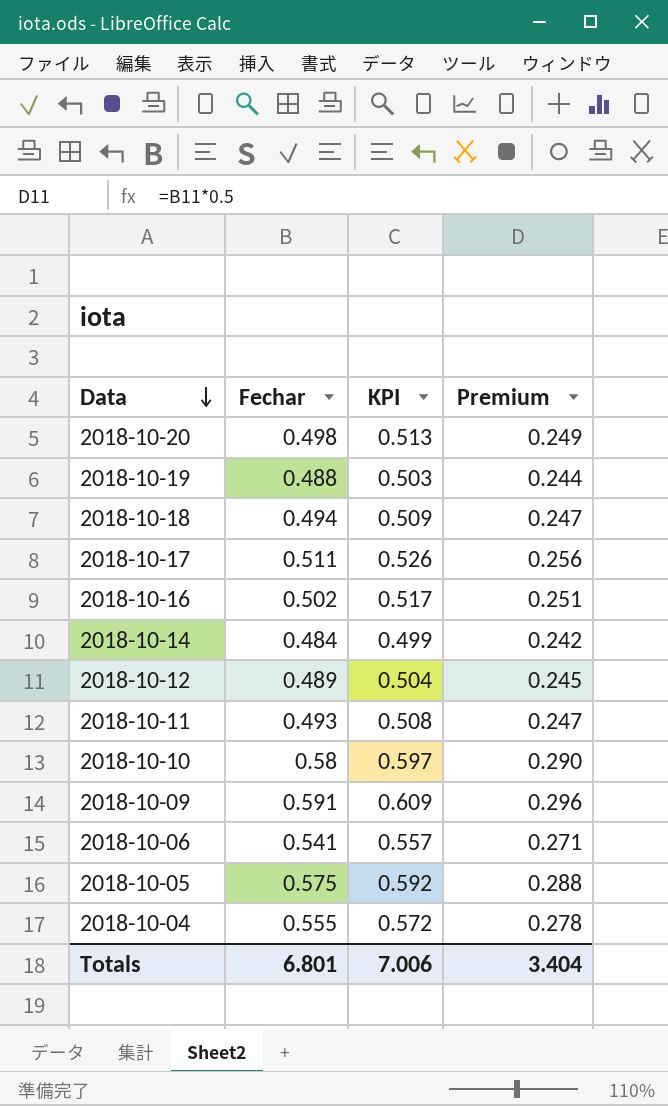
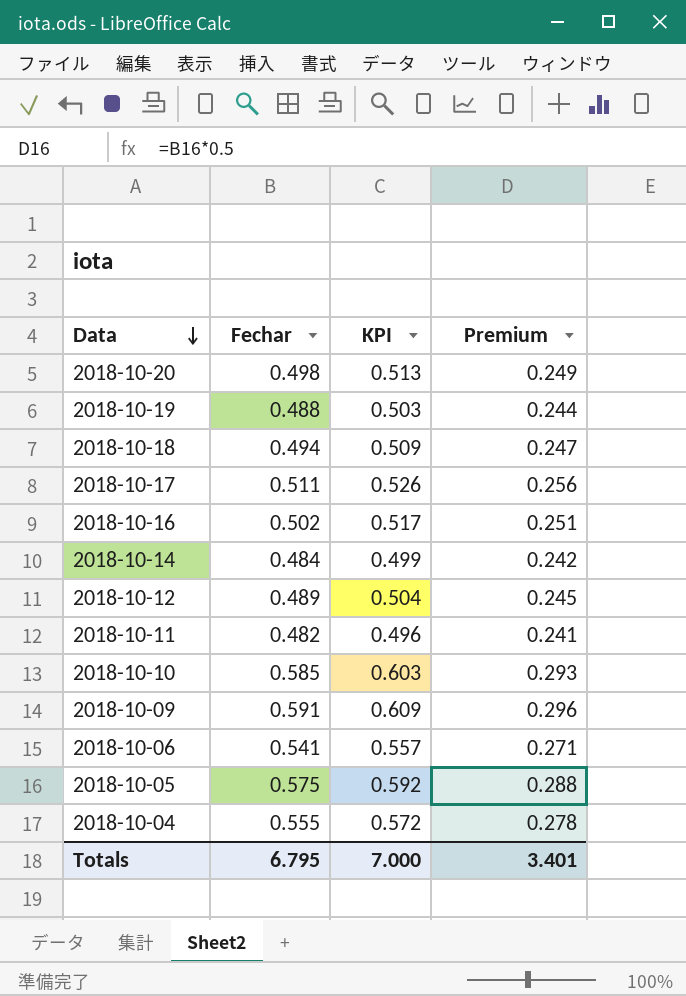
2018-10-11 | Fechar: 0.493 -> 0.482
2018-10-11 | KPI: 0.508 -> 0.496
2018-10-11 | Premium: 0.247 -> 0.241
2018-10-10 | Fechar: 0.58 -> 0.585
2018-10-10 | KPI: 0.597 -> 0.603
2018-10-10 | Premium: 0.290 -> 0.293
Totals | Fechar: 6.801 -> 6.795
Totals | KPI: 7.006 -> 7.000
Totals | Premium: 3.404 -> 3.401

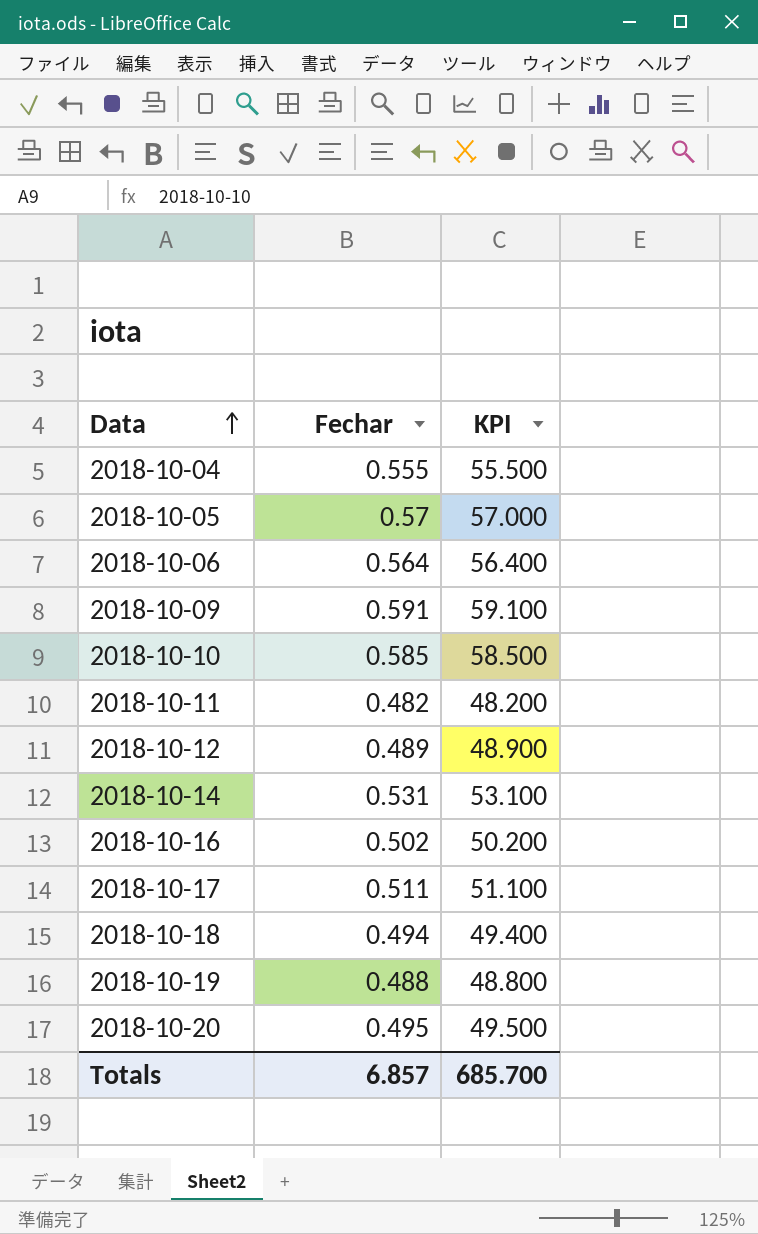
row order: Data descending -> Data ascending
column Premium | formula: [Fechar] * 0.5 -> none
column KPI | formula: [Fechar] * 1.03 -> [Fechar] * 100
2018-10-05 | Fechar: 0.575 -> 0.57
2018-10-06 | Fechar: 0.541 -> 0.564
2018-10-14 | Fechar: 0.484 -> 0.531
2018-10-20 | Fechar: 0.498 -> 0.495
Totals | Fechar: 6.795 -> 6.857
Totals | KPI: 7.000 -> 685.700

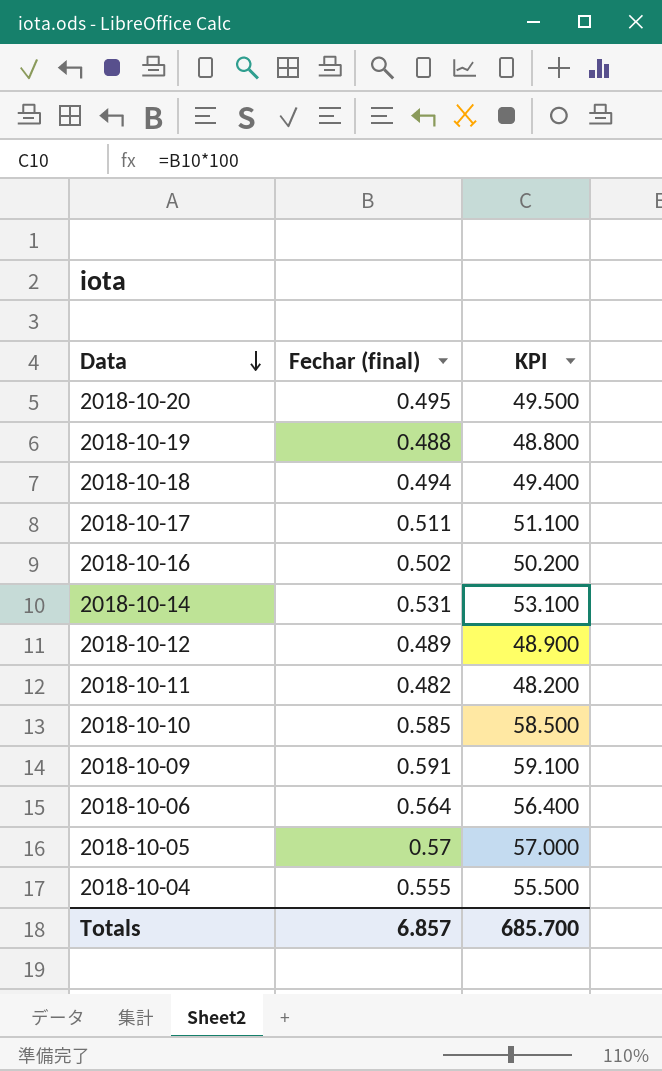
row order: Data ascending -> Data descending
column name: Fechar -> Fechar (final)

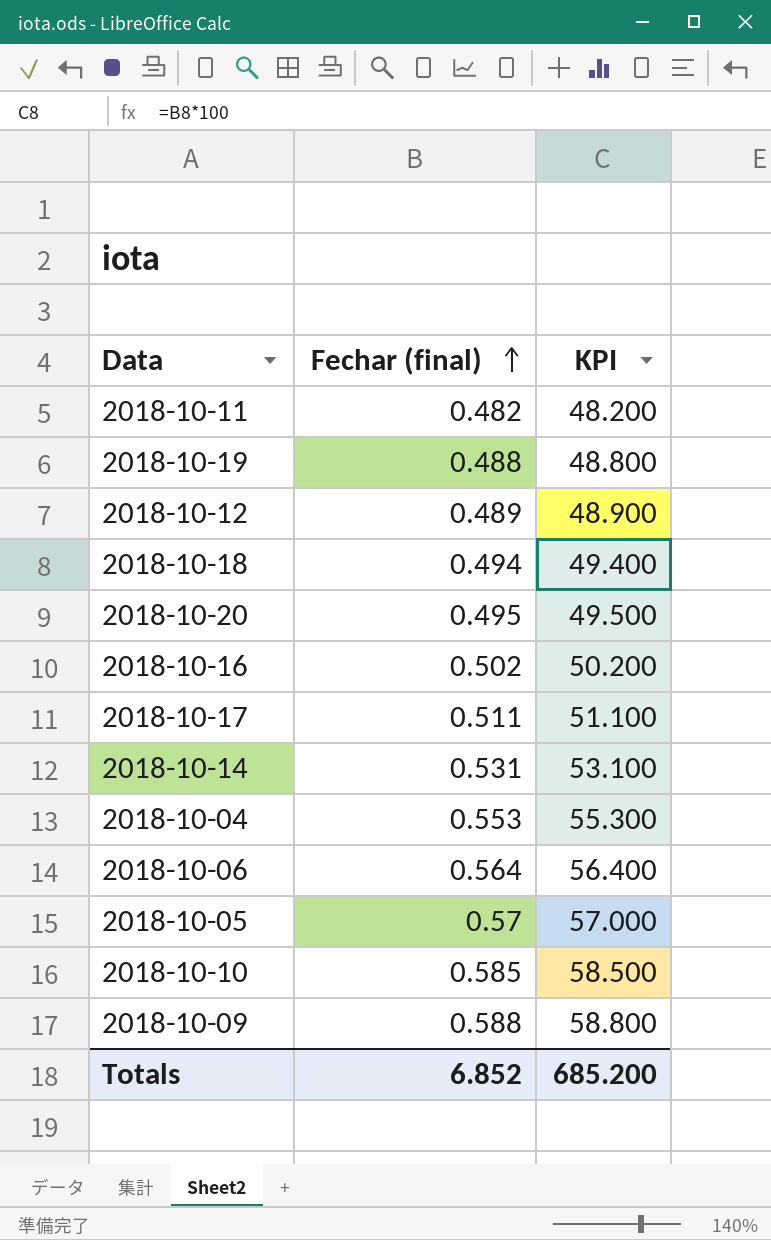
row order: Data descending -> Fechar (final) ascending
2018-10-04 | Fechar (final): 0.555 -> 0.553
2018-10-04 | KPI: 55.500 -> 55.300
2018-10-09 | Fechar (final): 0.591 -> 0.588
2018-10-09 | KPI: 59.100 -> 58.800
Totals | Fechar (final): 6.857 -> 6.852
Totals | KPI: 685.700 -> 685.200

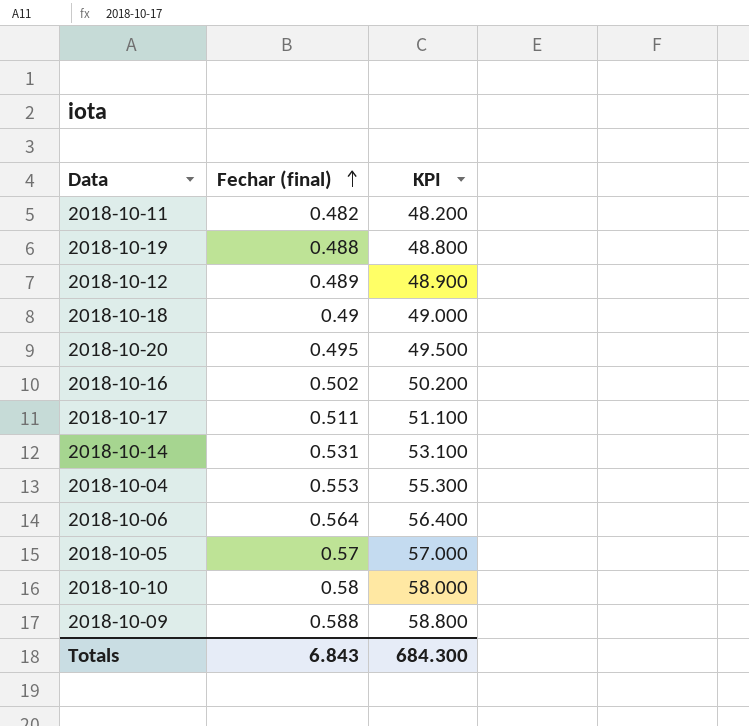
2018-10-18 | Fechar (final): 0.494 -> 0.49
2018-10-18 | KPI: 49.400 -> 49.000
2018-10-10 | Fechar (final): 0.585 -> 0.58
2018-10-10 | KPI: 58.500 -> 58.000
Totals | Fechar (final): 6.852 -> 6.843
Totals | KPI: 685.200 -> 684.300

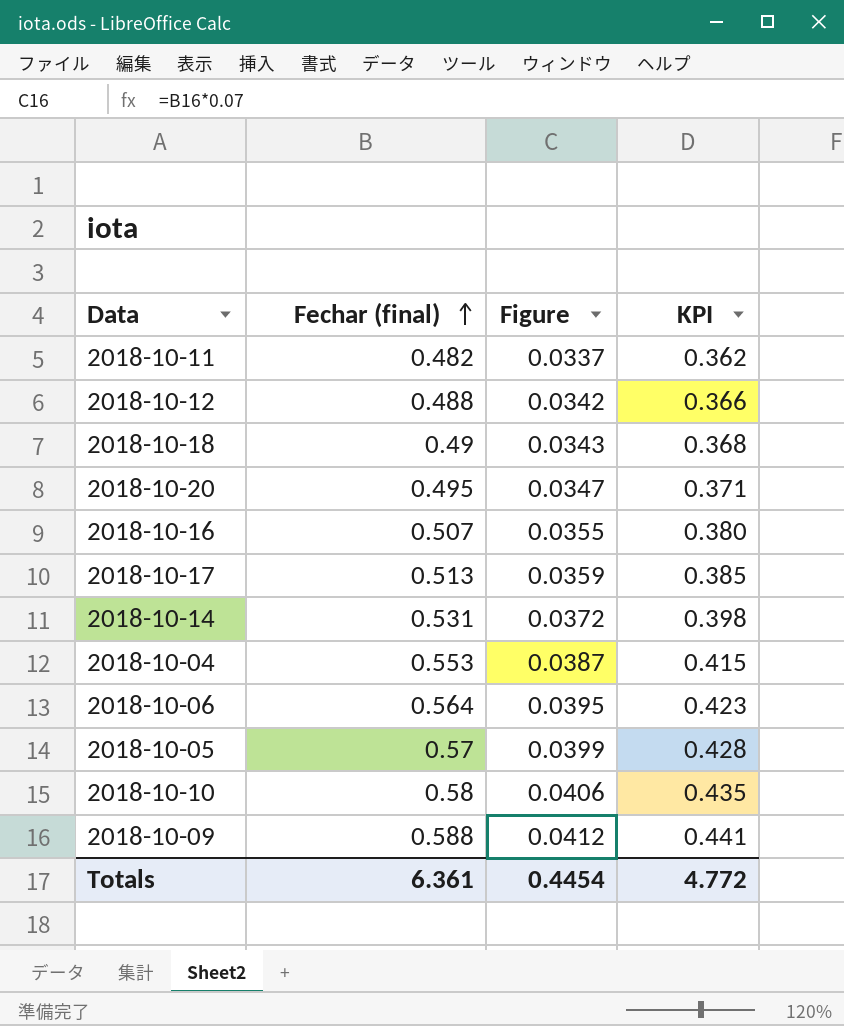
column Figure | formula: none -> [Fechar (final)] * 0.07
column KPI | formula: [Fechar (final)] * 100 -> [Fechar (final)] * 0.75
row 2018-10-19: 0.488 | 48.800 -> none
2018-10-12 | Fechar (final): 0.489 -> 0.488
2018-10-16 | Fechar (final): 0.502 -> 0.507
2018-10-17 | Fechar (final): 0.511 -> 0.513
Totals | Fechar (final): 6.843 -> 6.361
Totals | KPI: 684.300 -> 4.772

